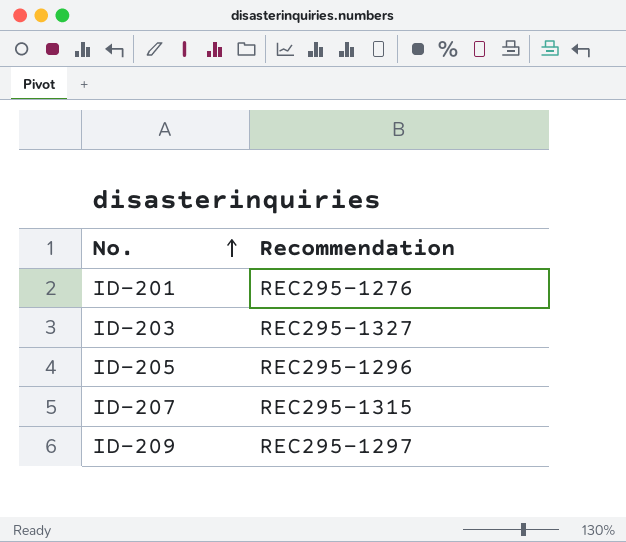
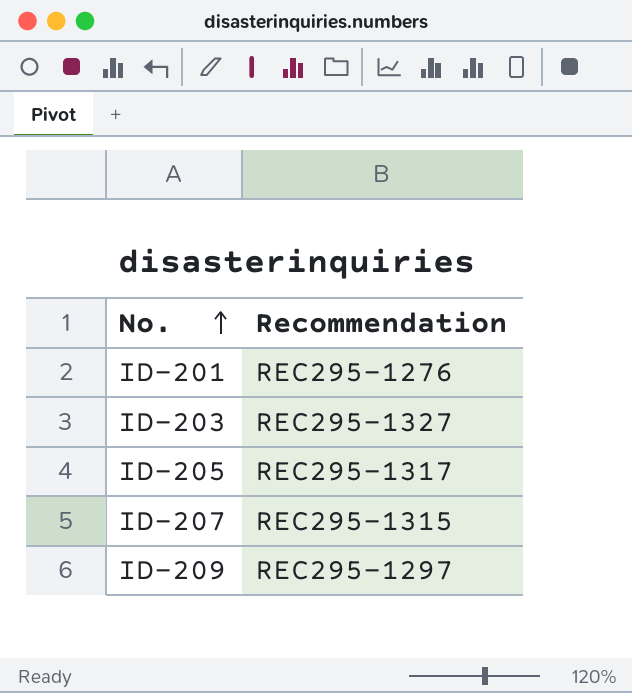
ID-205 | Recommendation: REC295-1296 -> REC295-1317

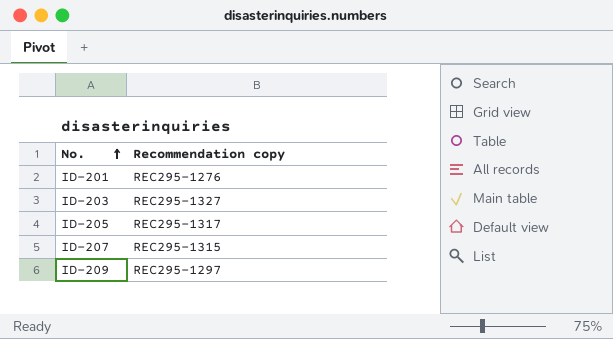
column name: Recommendation -> Recommendation copy

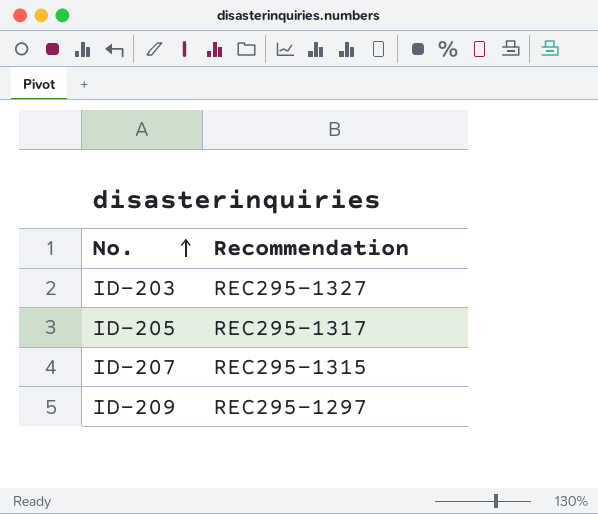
column name: Recommendation copy -> Recommendation
row ID-201: REC295-1276 -> none

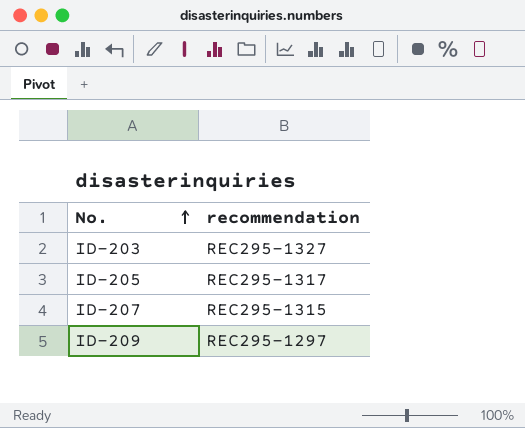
column name: Recommendation -> recommendation

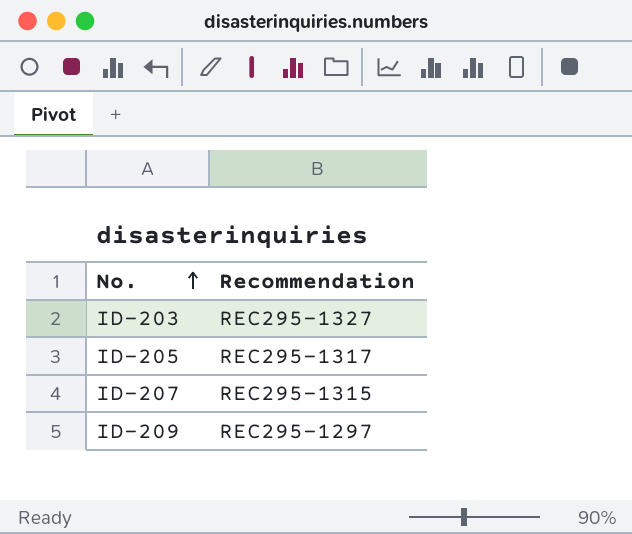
column name: recommendation -> Recommendation

